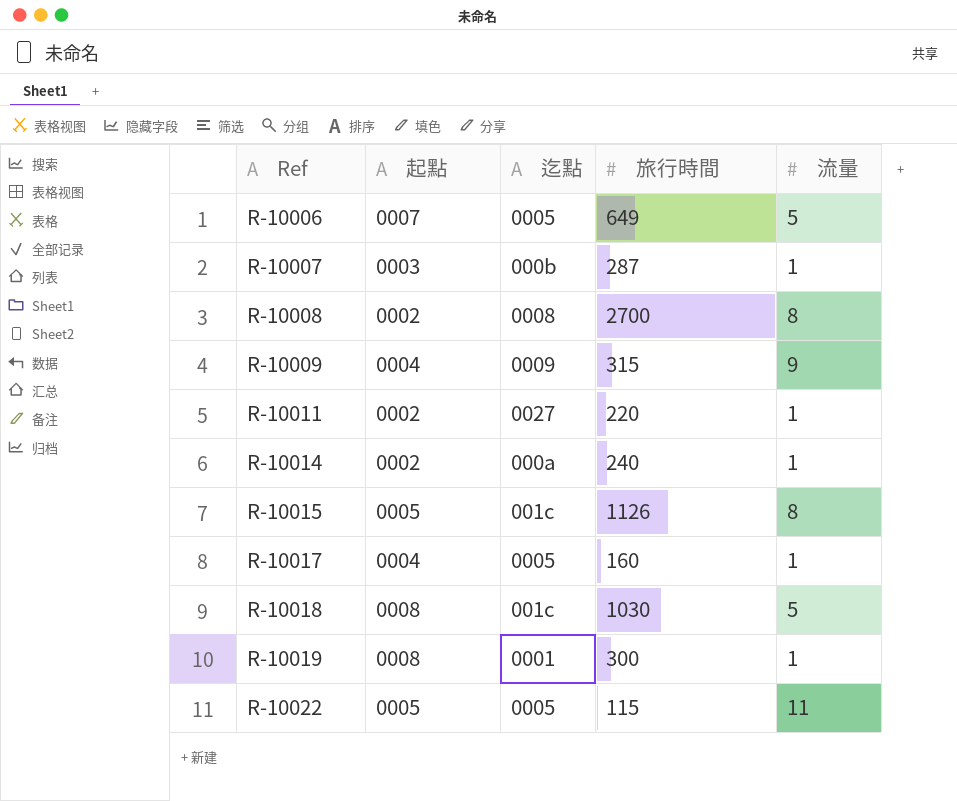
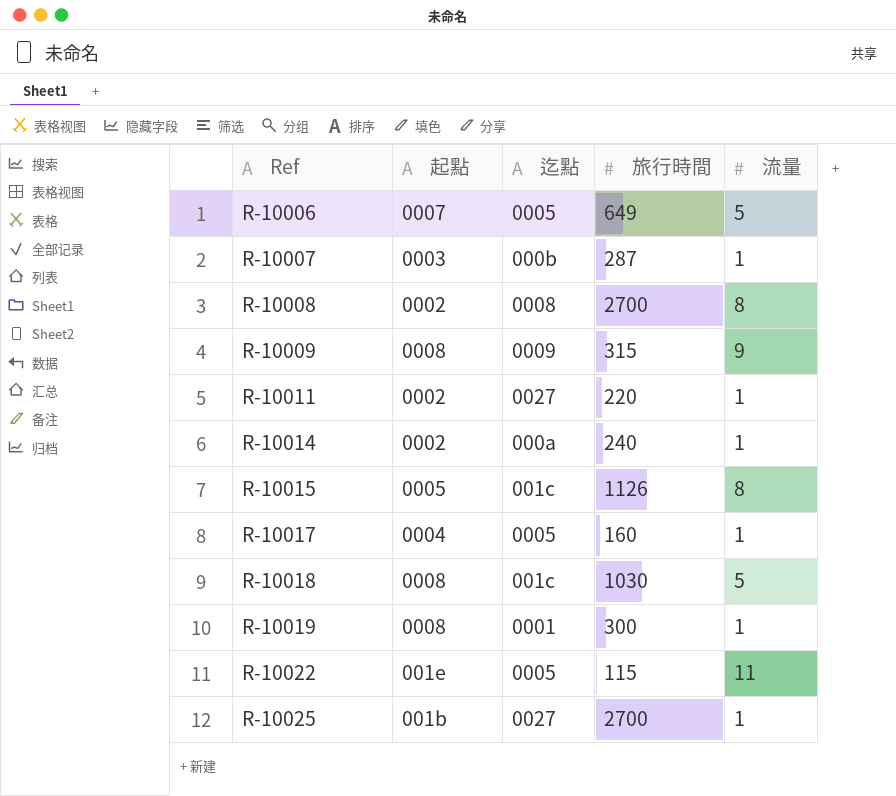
R-10009 | 起點: 0004 -> 0008
R-10022 | 起點: 0005 -> 001e
row R-10025: none -> 001b | 0027 | 2700 | 1

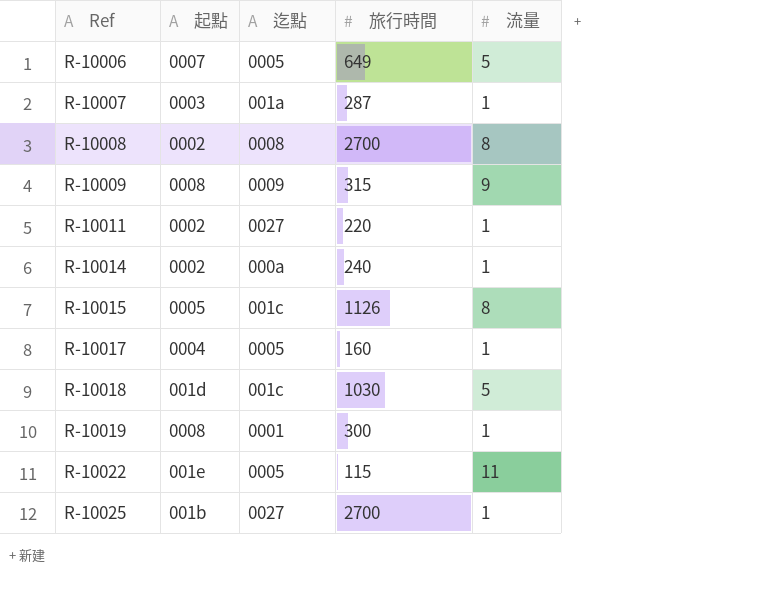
R-10007 | 迄點: 000b -> 001a
R-10018 | 起點: 0008 -> 001d

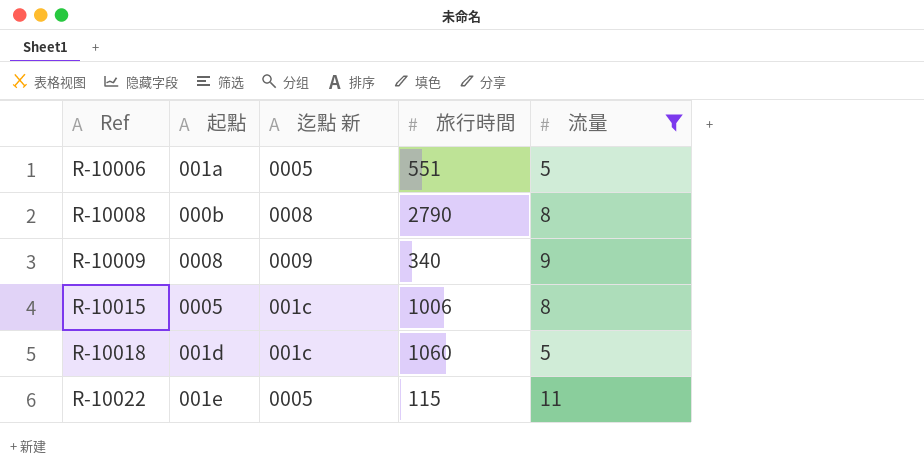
filter: none -> 流量 != 1
column name: 迄點 -> 迄點 新
R-10006 | 起點: 0007 -> 001a
R-10006 | 旅行時間: 649 -> 551
R-10008 | 起點: 0002 -> 000b
R-10008 | 旅行時間: 2700 -> 2790
R-10009 | 旅行時間: 315 -> 340
R-10015 | 旅行時間: 1126 -> 1006
R-10018 | 旅行時間: 1030 -> 1060

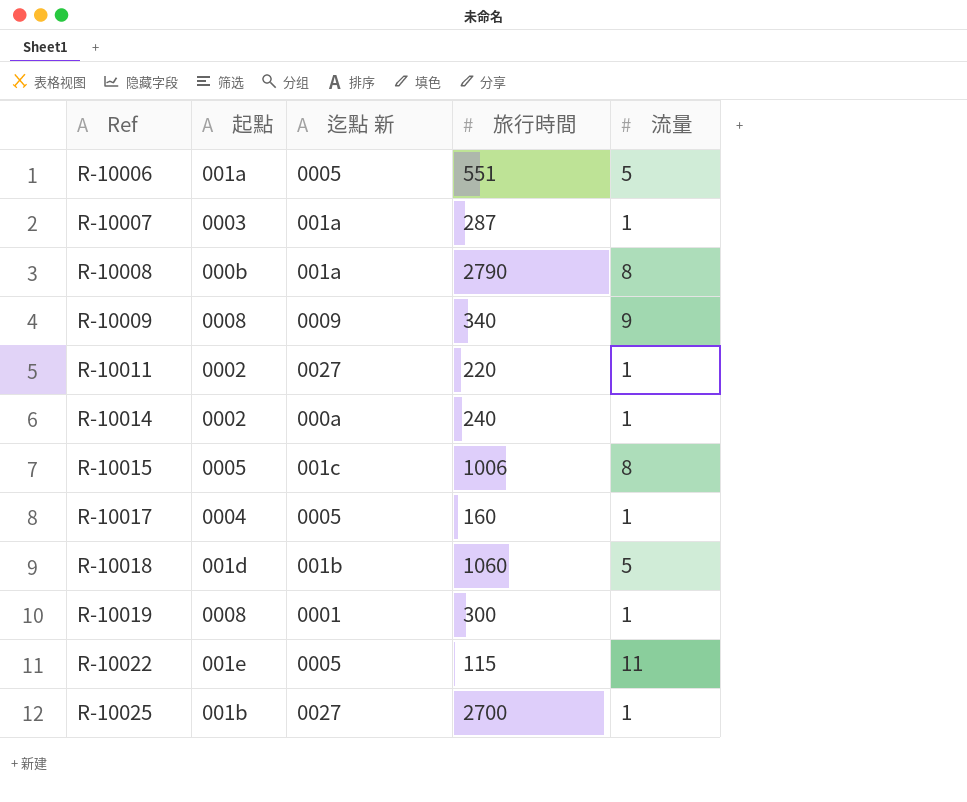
filter: 流量 != 1 -> none
R-10008 | 迄點 新: 0008 -> 001a
R-10018 | 迄點 新: 001c -> 001b

